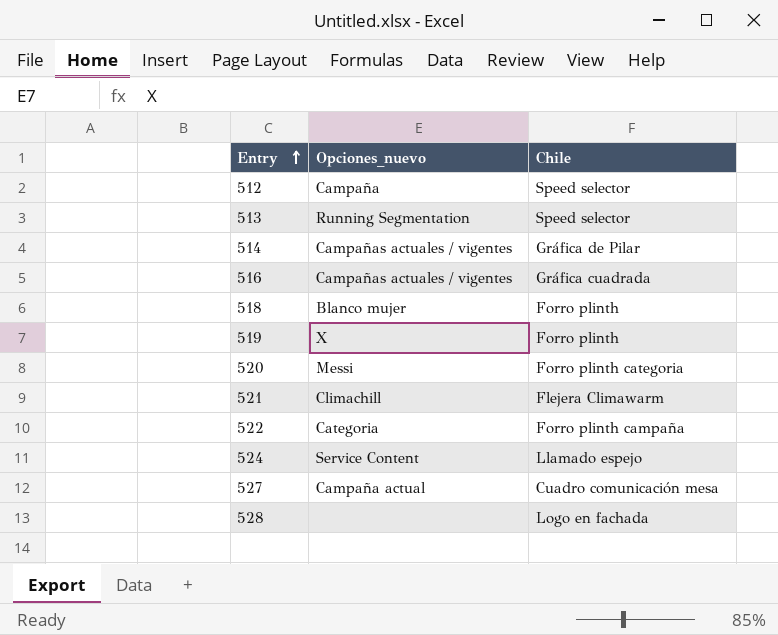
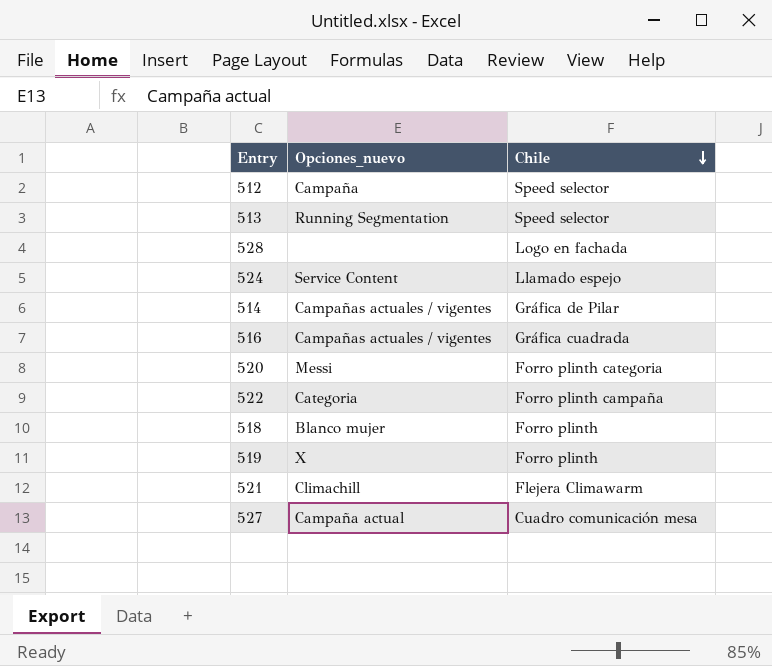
row order: Entry ascending -> Chile descending

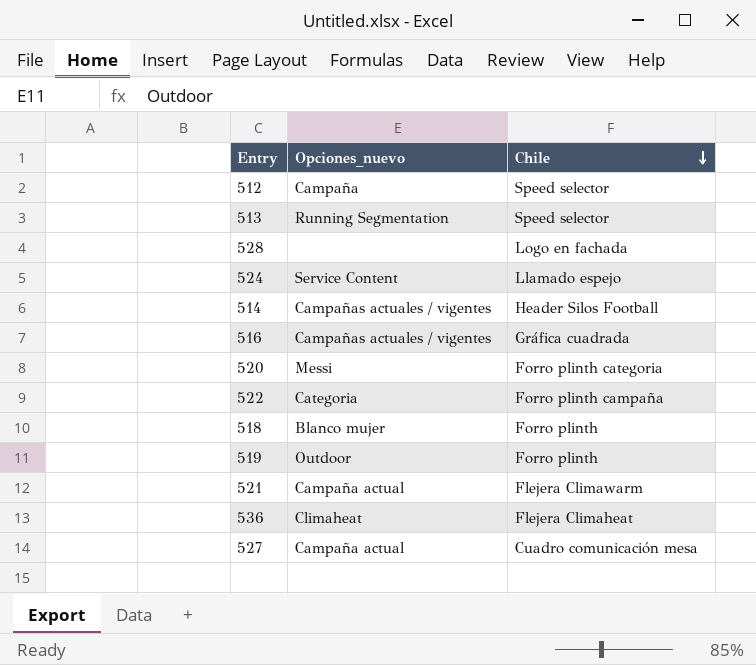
514 | Chile: Gráfica de Pilar -> Header Silos Football
519 | Opciones_nuevo: X -> Outdoor
521 | Opciones_nuevo: Climachill -> Campaña actual
row 536: none -> Climaheat | Flejera Climaheat

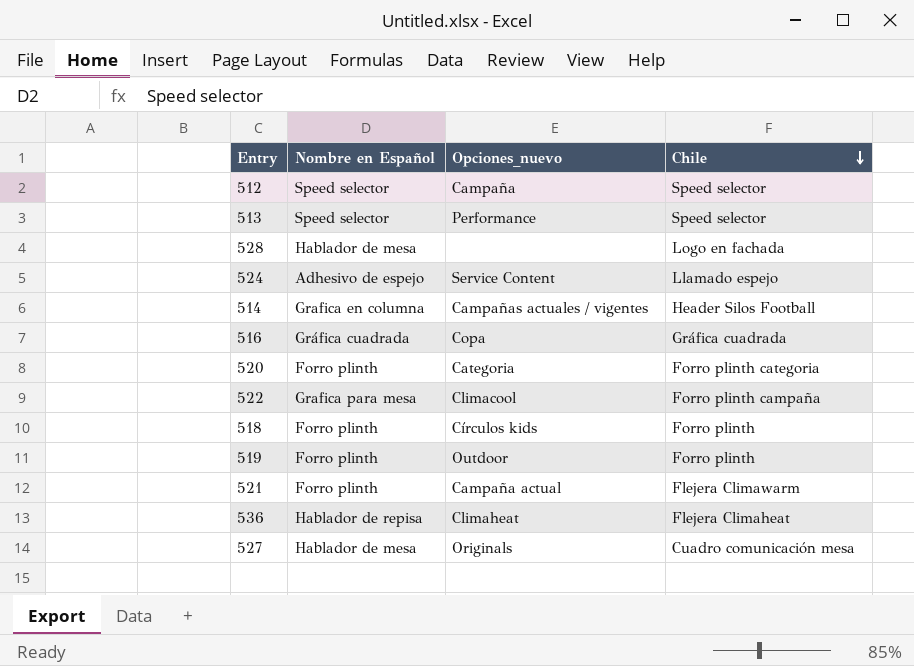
column Nombre en Español | position: none -> 2
513 | Opciones_nuevo: Running Segmentation -> Performance
516 | Opciones_nuevo: Campañas actuales / vigentes -> Copa
520 | Opciones_nuevo: Messi -> Categoria
522 | Opciones_nuevo: Categoria -> Climacool
518 | Opciones_nuevo: Blanco mujer -> Círculos kids
527 | Opciones_nuevo: Campaña actual -> Originals

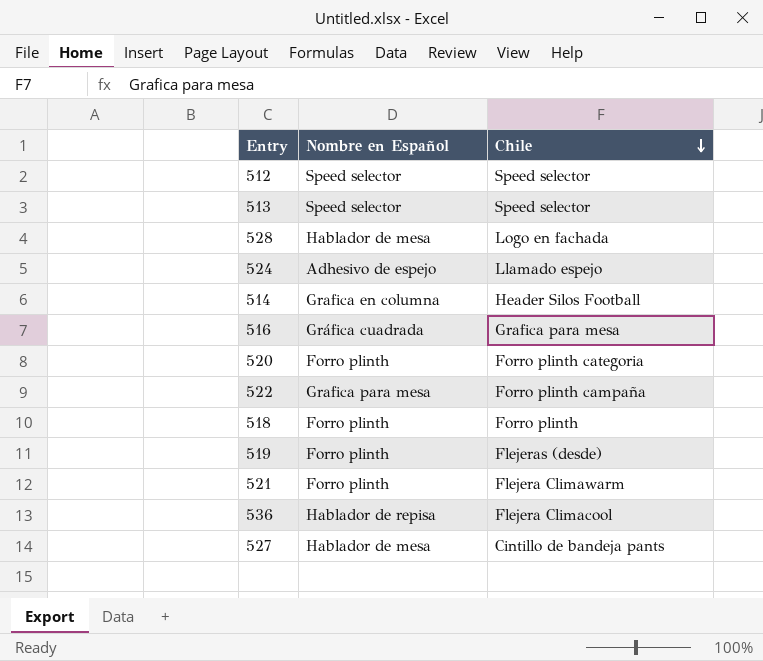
column Opciones_nuevo | position: 3 -> none
516 | Chile: Gráfica cuadrada -> Grafica para mesa
519 | Chile: Forro plinth -> Flejeras (desde)
536 | Chile: Flejera Climaheat -> Flejera Climacool
527 | Chile: Cuadro comunicación mesa -> Cintillo de bandeja pants

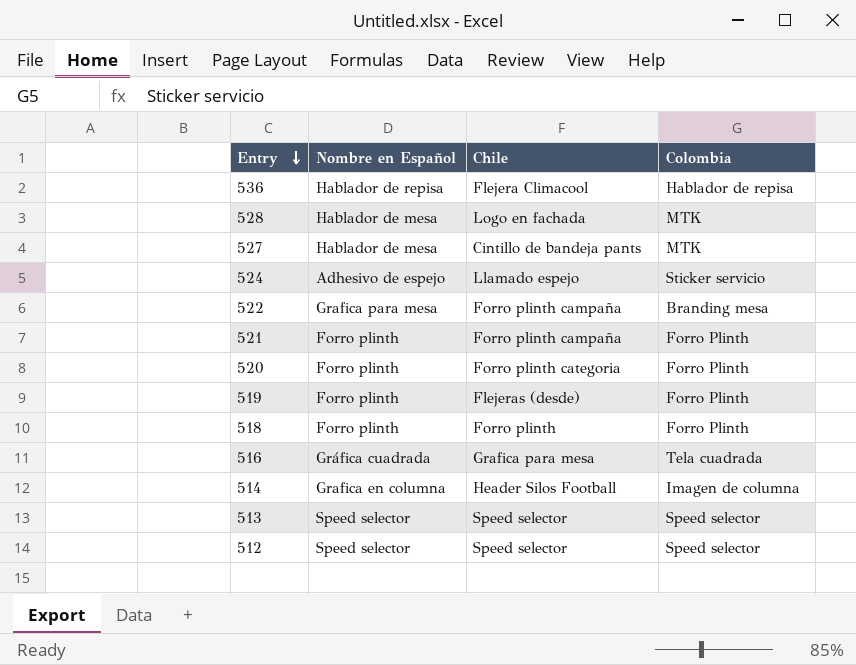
row order: Chile descending -> Entry descending
column Colombia | position: none -> 4
521 | Chile: Flejera Climawarm -> Forro plinth campaña

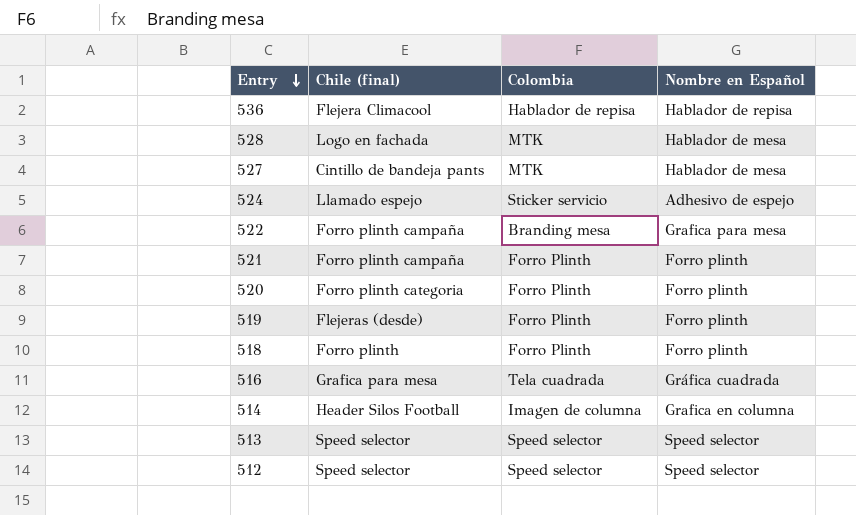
column name: Chile -> Chile (final)
column Nombre en Español | position: 2 -> 4

